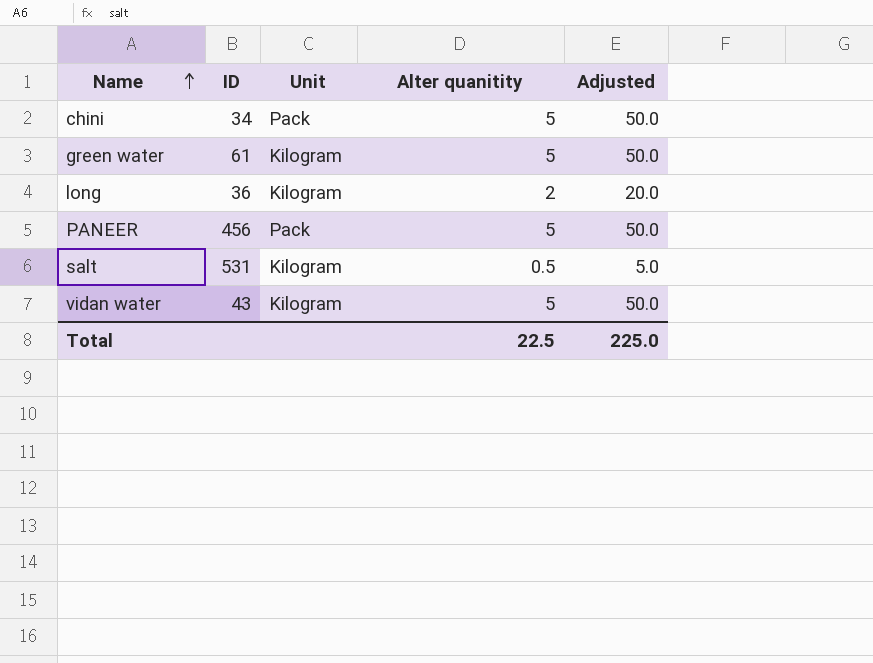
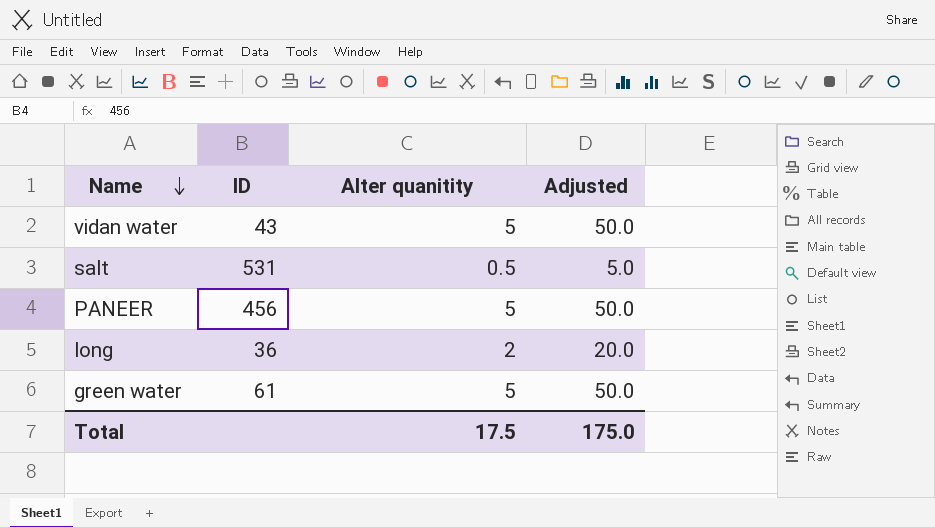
row order: Name ascending -> Name descending
column Unit | position: 3 -> none
row chini: 34 | Pack | 5 | 50.0 -> none
Total | Alter quanitity: 22.5 -> 17.5
Total | Adjusted: 225.0 -> 175.0

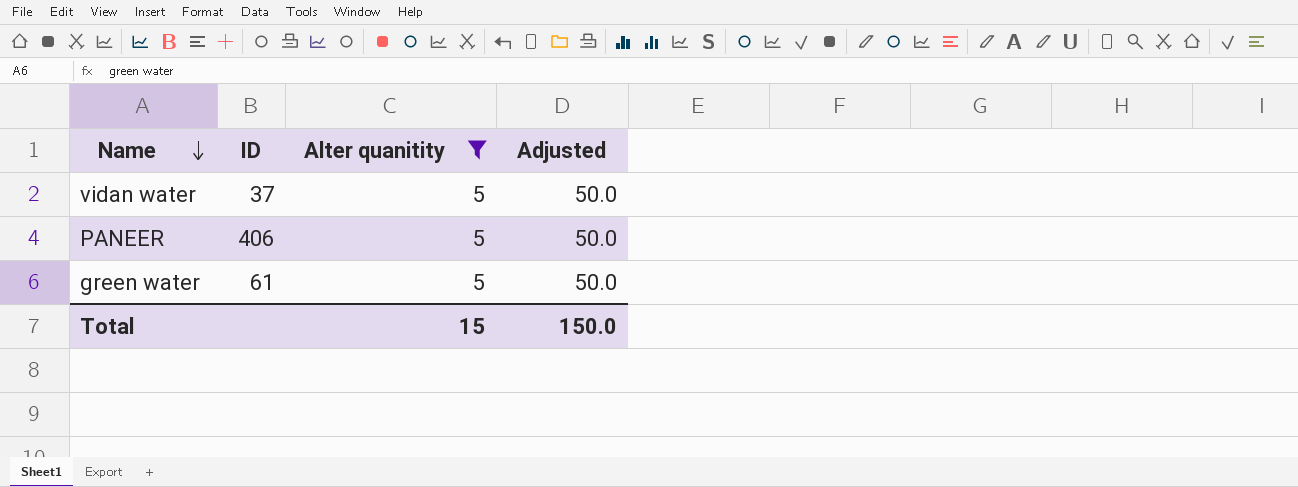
filter: none -> Alter quanitity = 5
vidan water | ID: 43 -> 37
PANEER | ID: 456 -> 406
Total | Alter quanitity: 17.5 -> 15
Total | Adjusted: 175.0 -> 150.0

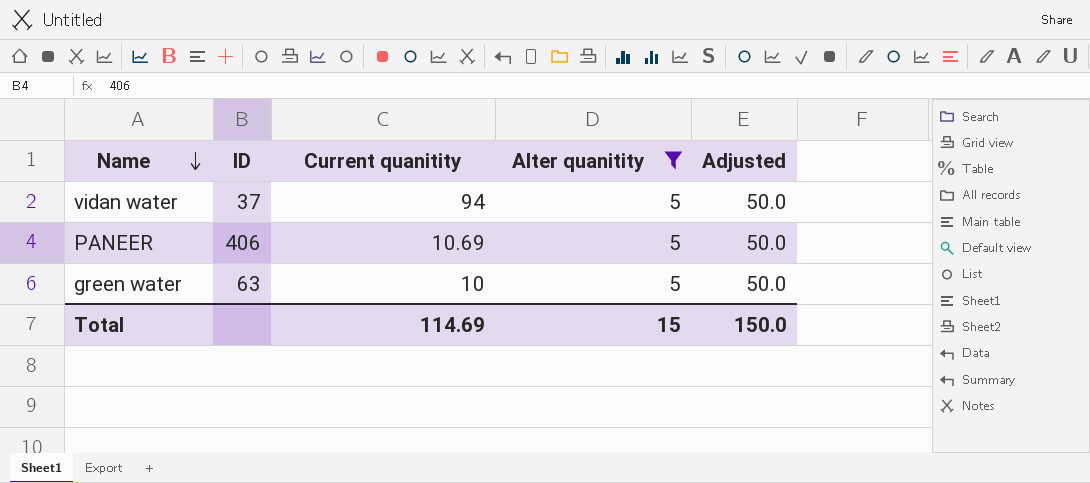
column Current quanitity | position: none -> 3
green water | ID: 61 -> 63

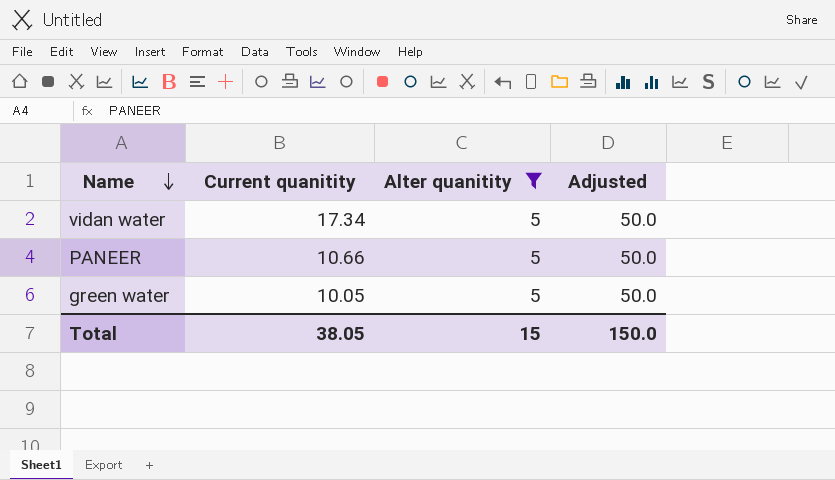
column ID | position: 2 -> none
vidan water | Current quanitity: 94 -> 17.34
PANEER | Current quanitity: 10.69 -> 10.66
green water | Current quanitity: 10 -> 10.05
Total | Current quanitity: 114.69 -> 38.05

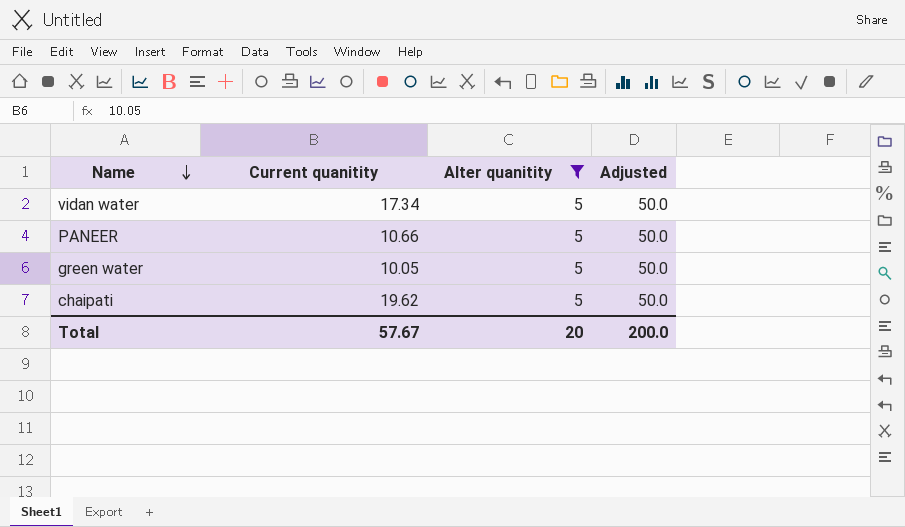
row chaipati: none -> 19.62 | 5 | 50.0
Total | Current quanitity: 38.05 -> 57.67
Total | Alter quanitity: 15 -> 20
Total | Adjusted: 150.0 -> 200.0

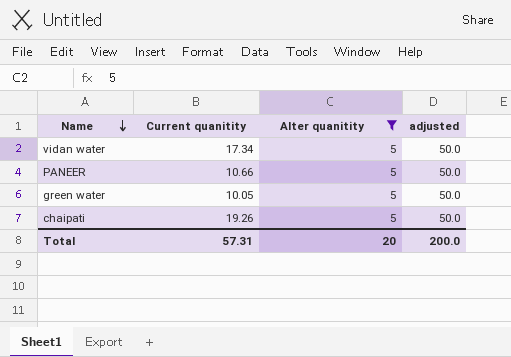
column name: Adjusted -> adjusted
chaipati | Current quanitity: 19.62 -> 19.26
Total | Current quanitity: 57.67 -> 57.31

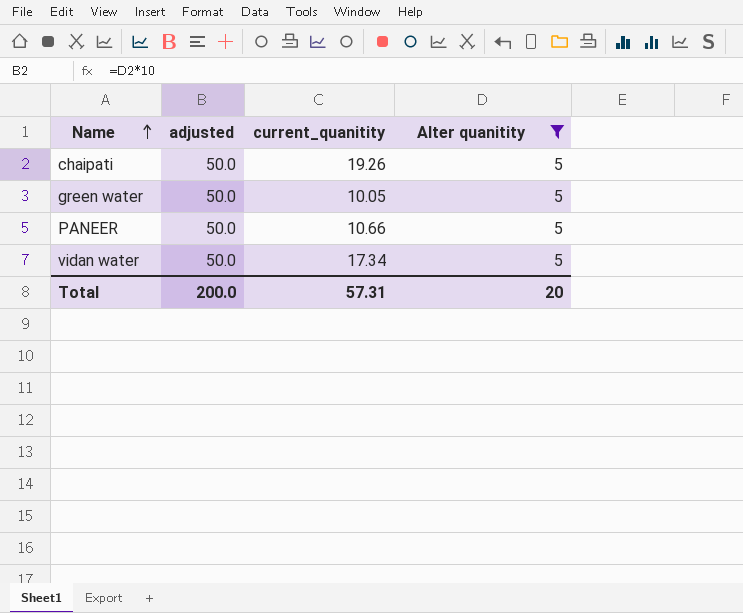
row order: Name descending -> Name ascending
column adjusted | position: 4 -> 2
column name: Current quanitity -> current_quanitity

